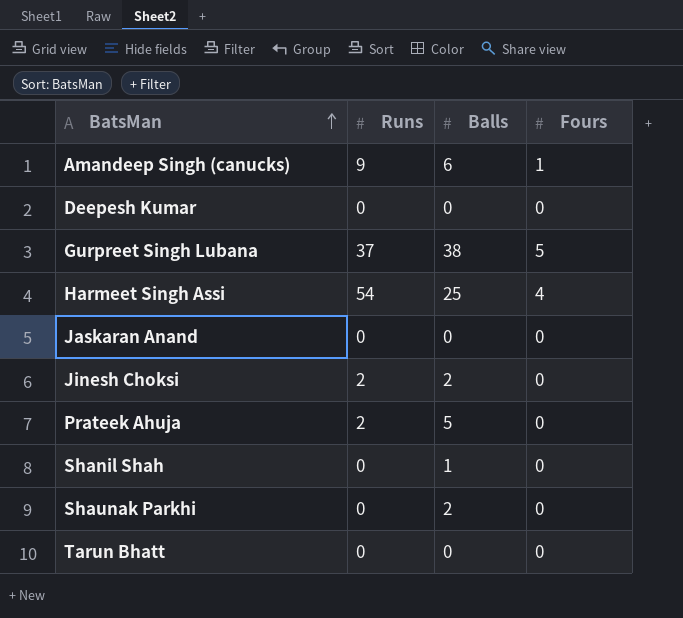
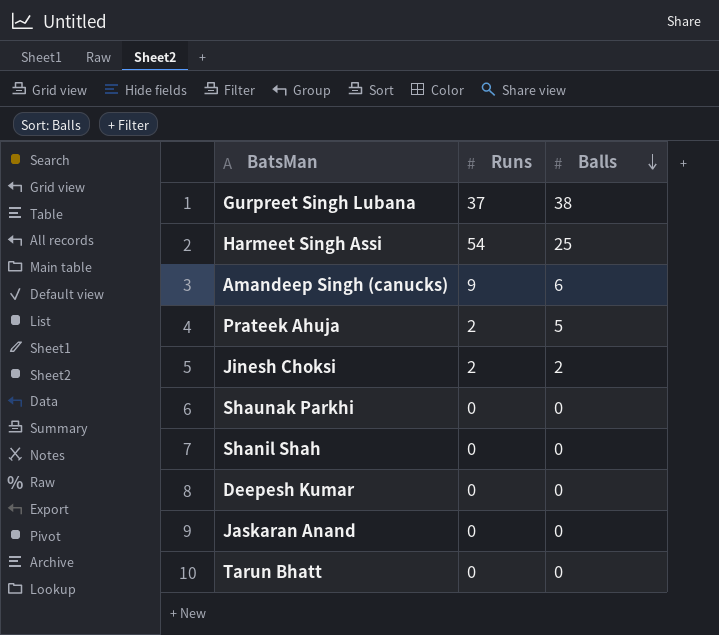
row order: BatsMan ascending -> Balls descending
column Fours | position: 4 -> none
Shaunak Parkhi | Balls: 2 -> 0
Shanil Shah | Balls: 1 -> 0

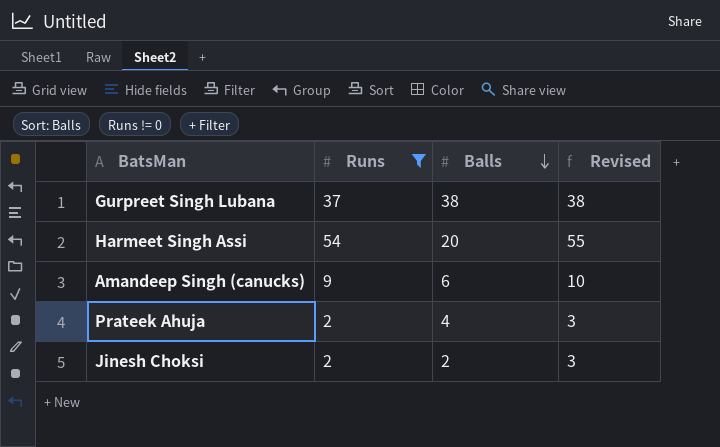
filter: none -> Runs != 0
column Revised | formula: none -> [Runs] + 1
Harmeet Singh Assi | Balls: 25 -> 20
Prateek Ahuja | Balls: 5 -> 4

